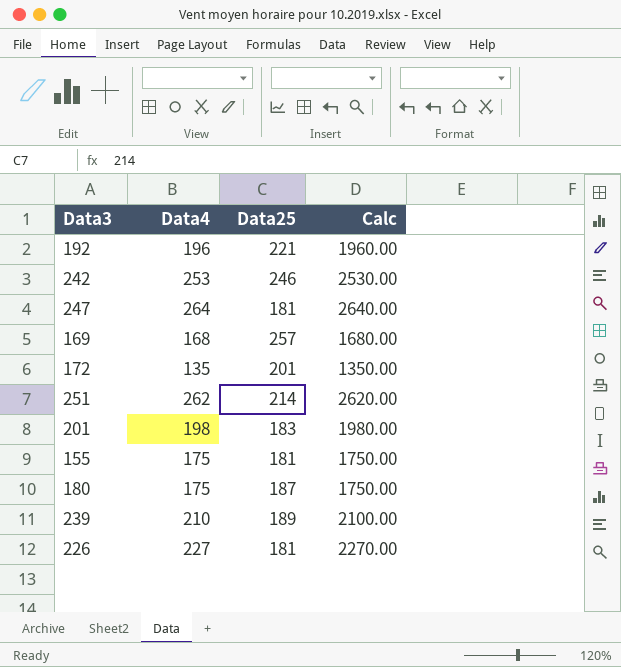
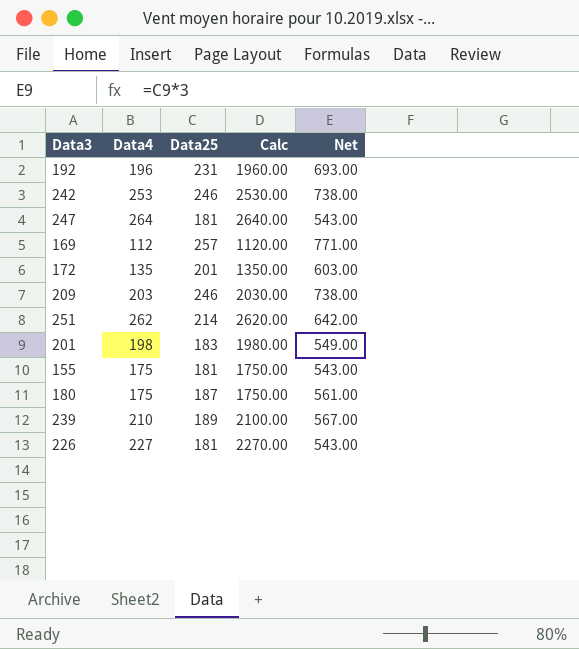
column Net | formula: none -> [Data25] * 3
192 | Data25: 221 -> 231
169 | Data4: 168 -> 112
169 | Calc: 1680.00 -> 1120.00
row 209: none -> 203 | 246 | 2030.00 | 738.00

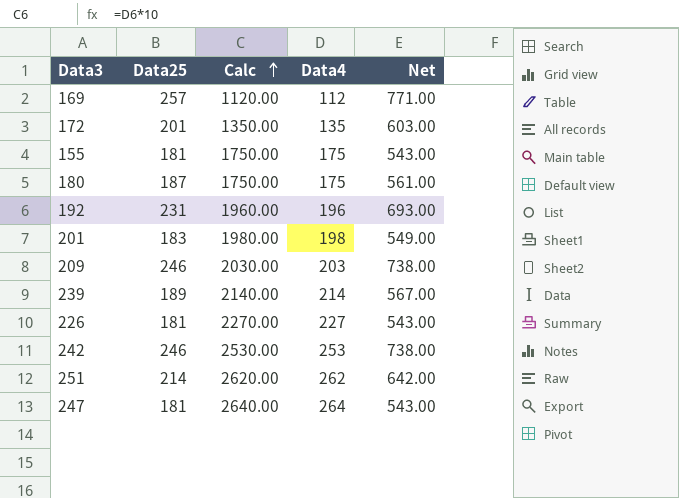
row order: none -> Calc ascending
column Data4 | position: 2 -> 4
239 | Calc: 2100.00 -> 2140.00
239 | Data4: 210 -> 214

